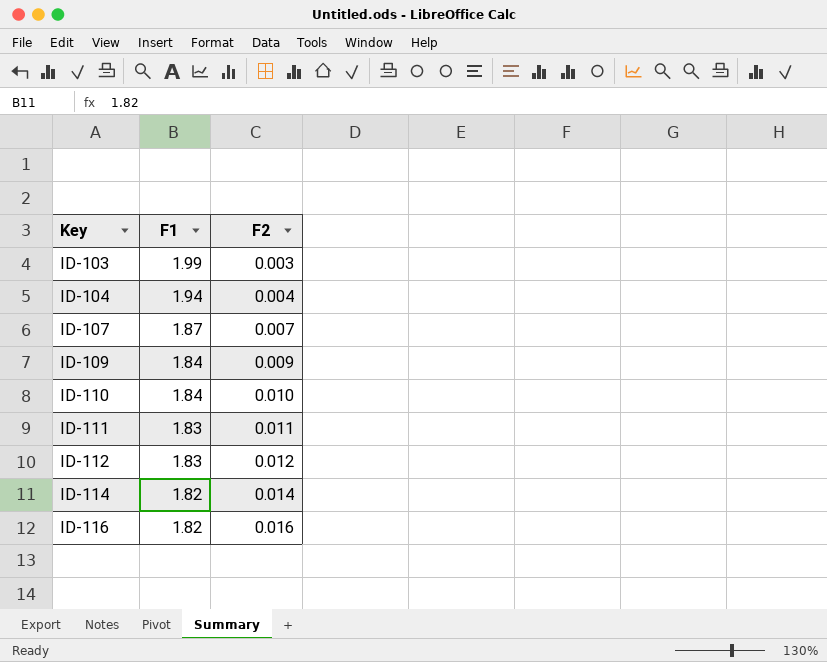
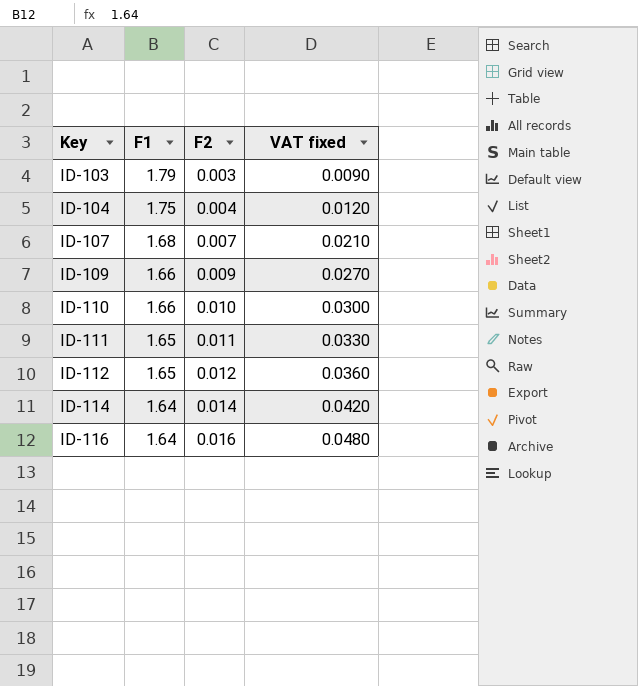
column VAT fixed | formula: none -> [F2] * 3
ID-103 | F1: 1.99 -> 1.79
ID-104 | F1: 1.94 -> 1.75
ID-107 | F1: 1.87 -> 1.68
ID-109 | F1: 1.84 -> 1.66
ID-110 | F1: 1.84 -> 1.66
ID-111 | F1: 1.83 -> 1.65
ID-112 | F1: 1.83 -> 1.65
ID-114 | F1: 1.82 -> 1.64
ID-116 | F1: 1.82 -> 1.64

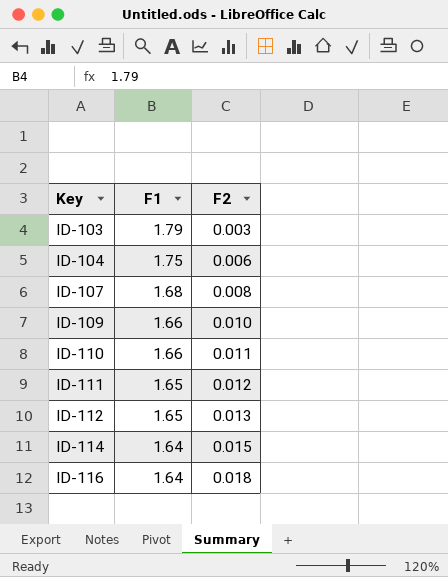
column VAT fixed | formula: [F2] * 3 -> none
ID-104 | F2: 0.004 -> 0.006
ID-107 | F2: 0.007 -> 0.008
ID-109 | F2: 0.009 -> 0.010
ID-110 | F2: 0.010 -> 0.011
ID-111 | F2: 0.011 -> 0.012
ID-112 | F2: 0.012 -> 0.013
ID-114 | F2: 0.014 -> 0.015
ID-116 | F2: 0.016 -> 0.018

